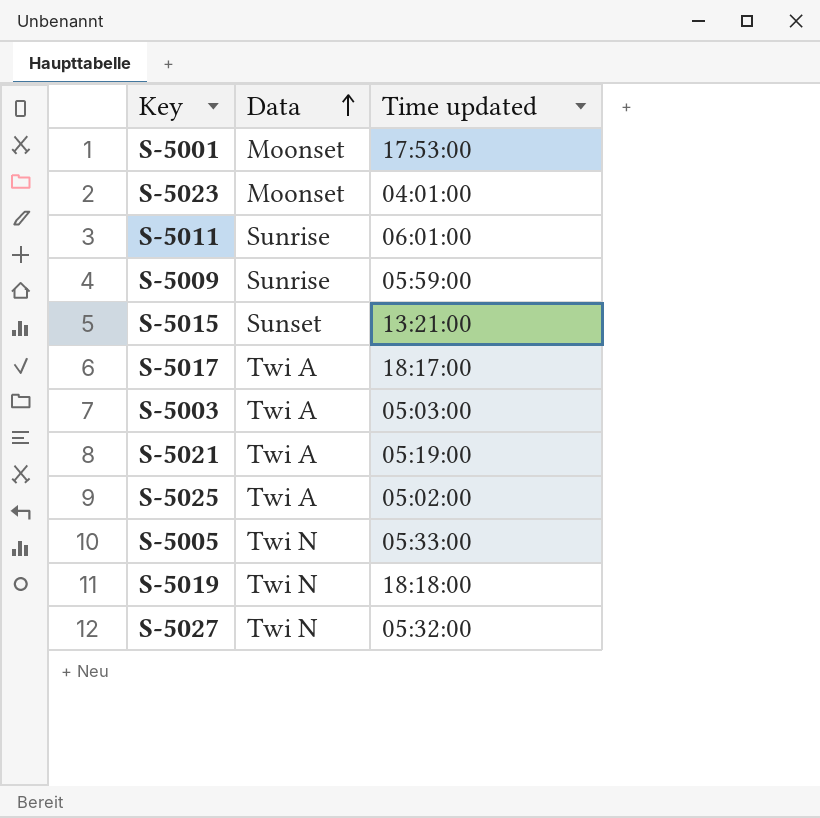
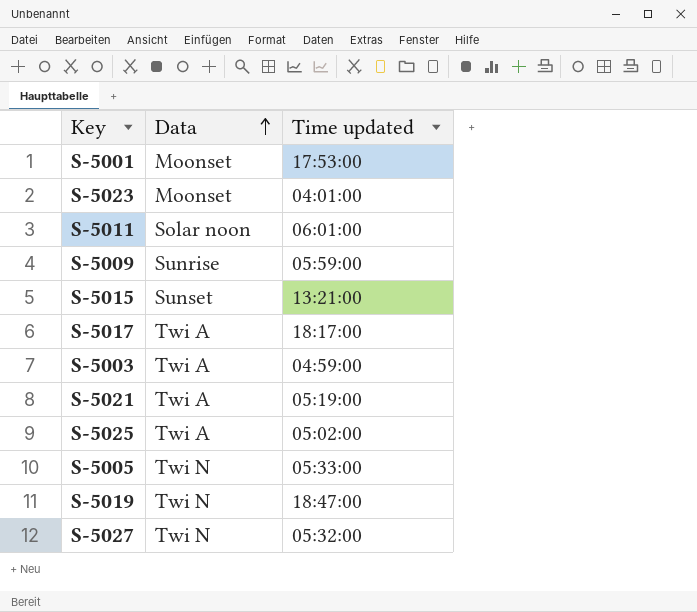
S-5011 | Data: Sunrise -> Solar noon
S-5003 | Time updated: 05:03:00 -> 04:59:00
S-5019 | Time updated: 18:18:00 -> 18:47:00

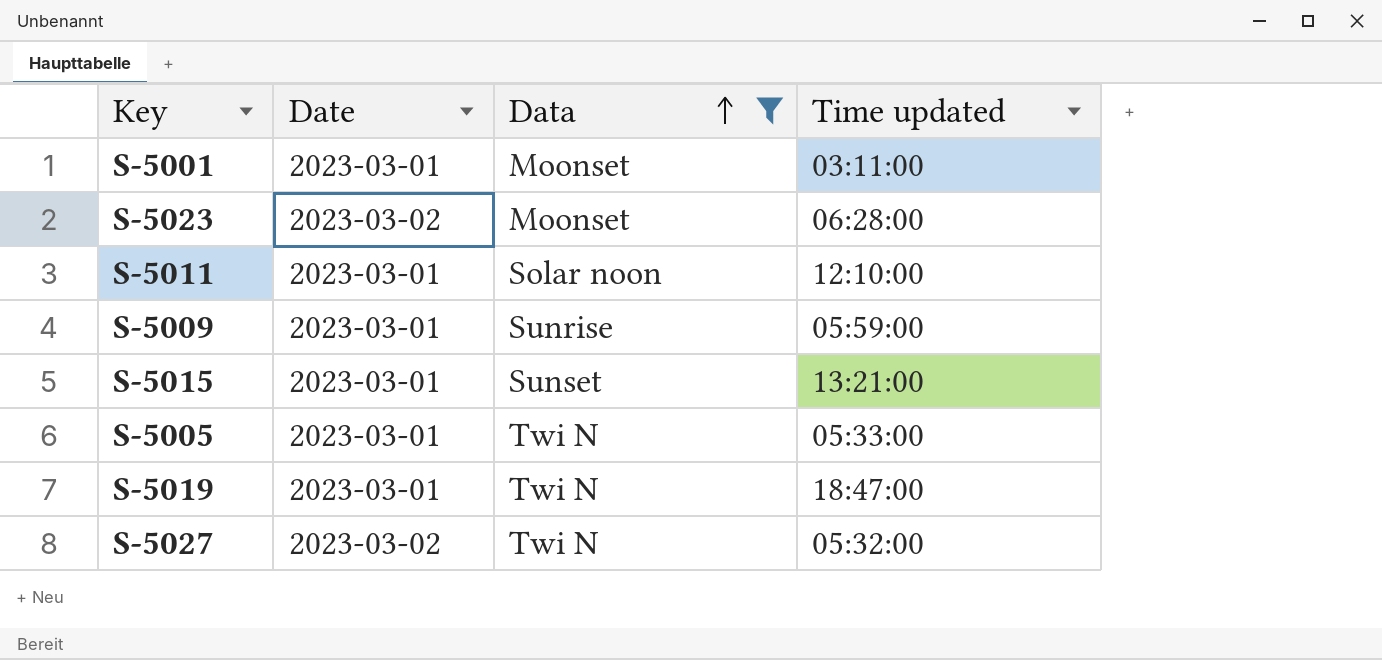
filter: none -> Data != Twi A
column Date | position: none -> 2
S-5001 | Time updated: 17:53:00 -> 03:11:00
S-5023 | Time updated: 04:01:00 -> 06:28:00
S-5011 | Time updated: 06:01:00 -> 12:10:00

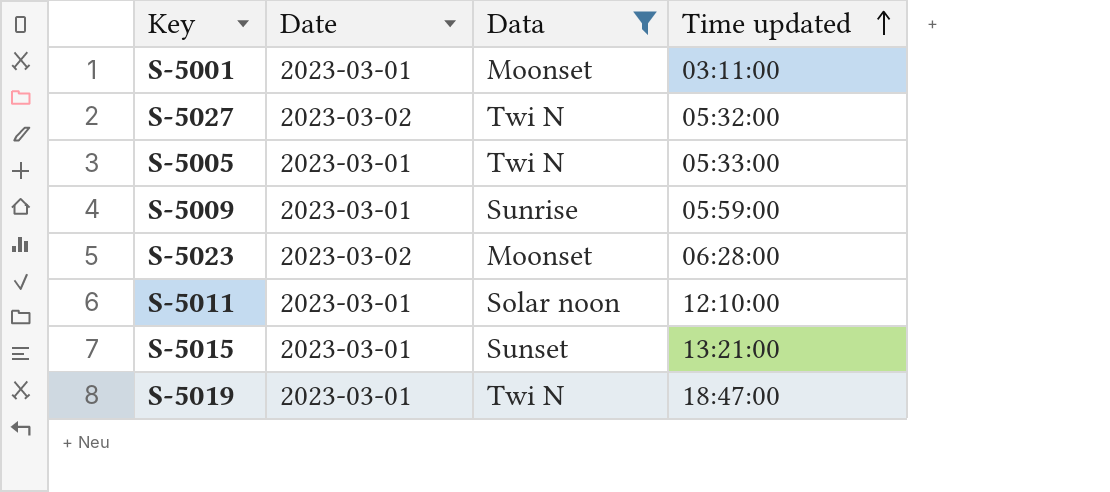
row order: Data ascending -> Time updated ascending

